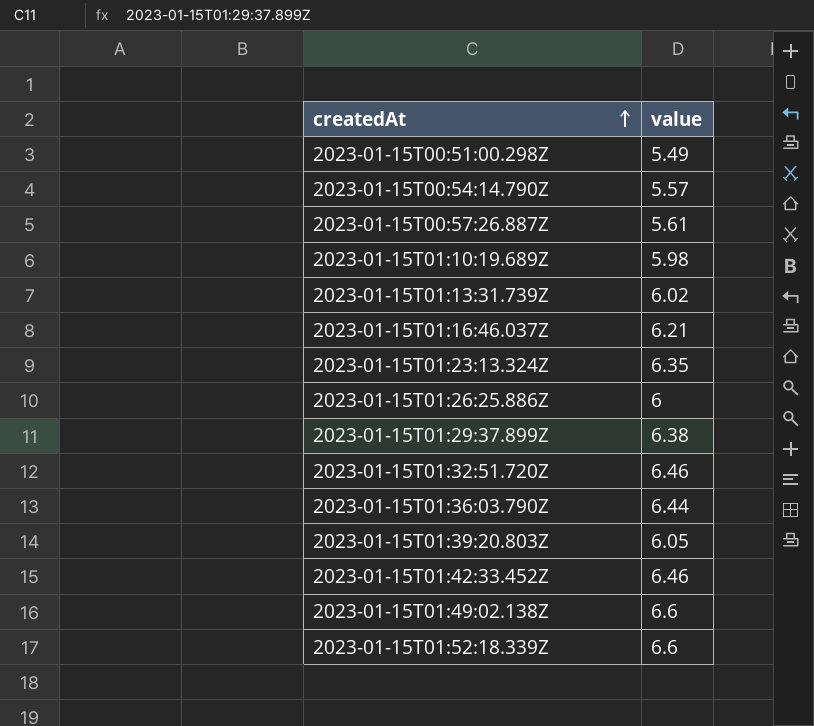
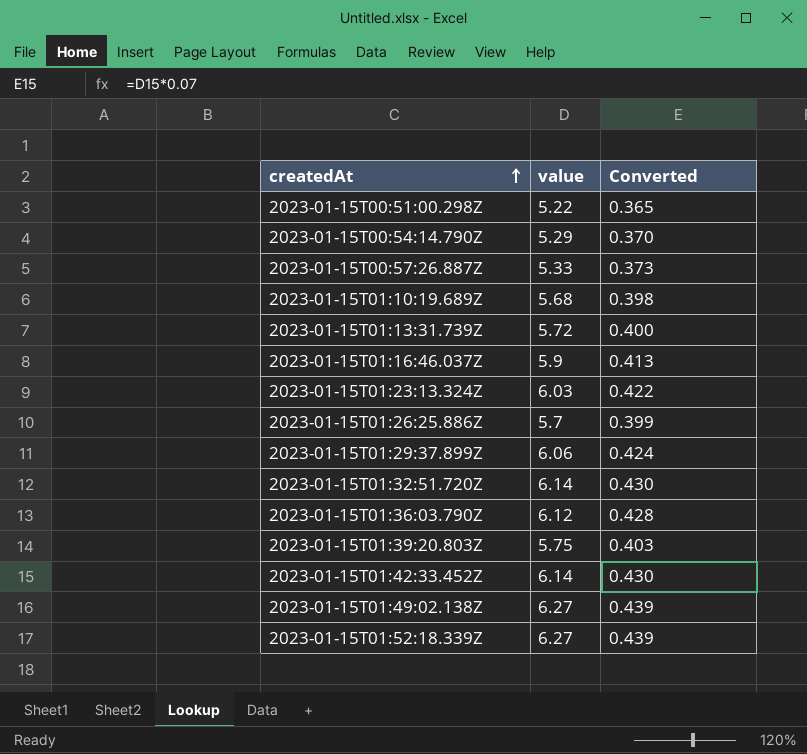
column Converted | formula: none -> [value] * 0.07
2023-01-15T00:51:00.298Z | value: 5.49 -> 5.22
2023-01-15T00:54:14.790Z | value: 5.57 -> 5.29
2023-01-15T00:57:26.887Z | value: 5.61 -> 5.33
2023-01-15T01:10:19.689Z | value: 5.98 -> 5.68
2023-01-15T01:13:31.739Z | value: 6.02 -> 5.72
2023-01-15T01:16:46.037Z | value: 6.21 -> 5.9
2023-01-15T01:23:13.324Z | value: 6.35 -> 6.03
2023-01-15T01:26:25.886Z | value: 6 -> 5.7
2023-01-15T01:29:37.899Z | value: 6.38 -> 6.06
2023-01-15T01:32:51.720Z | value: 6.46 -> 6.14
2023-01-15T01:36:03.790Z | value: 6.44 -> 6.12
2023-01-15T01:39:20.803Z | value: 6.05 -> 5.75
2023-01-15T01:42:33.452Z | value: 6.46 -> 6.14
2023-01-15T01:49:02.138Z | value: 6.6 -> 6.27
2023-01-15T01:52:18.339Z | value: 6.6 -> 6.27

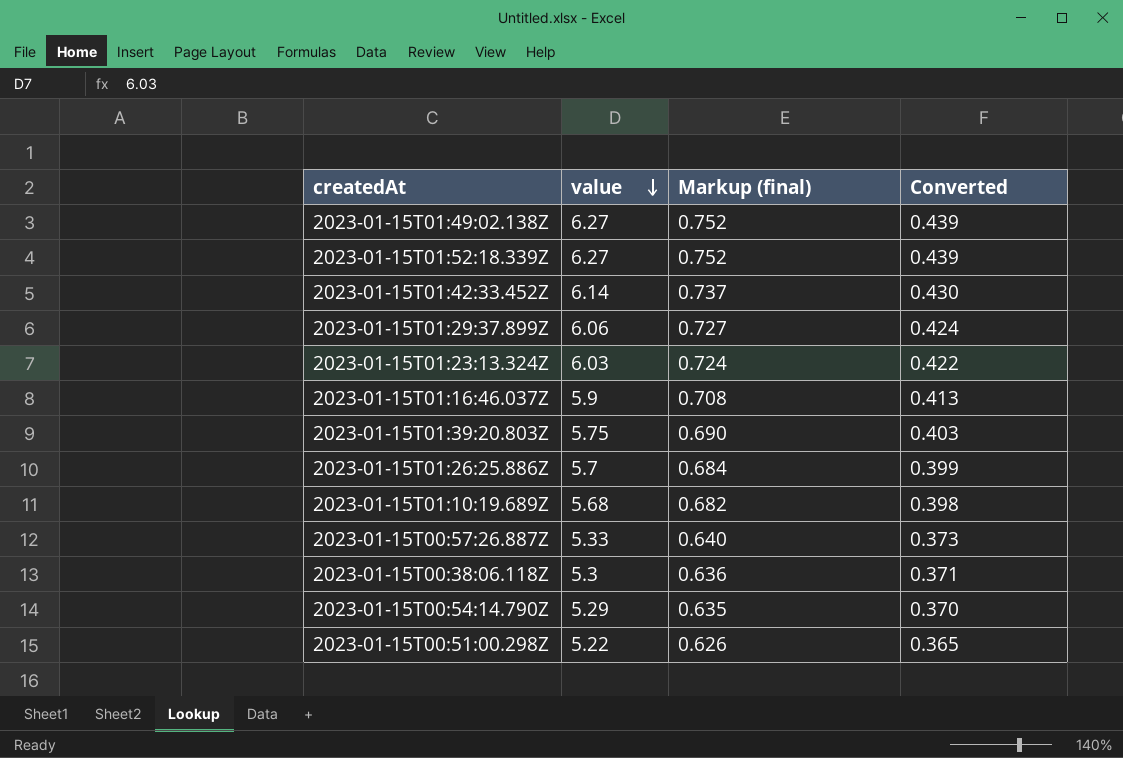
row order: createdAt ascending -> value descending
column Markup (final) | formula: none -> [value] * 0.12
row 2023-01-15T01:13:31.739Z: 5.72 | 0.400 -> none
row 2023-01-15T01:32:51.720Z: 6.14 | 0.430 -> none
row 2023-01-15T01:36:03.790Z: 6.12 | 0.428 -> none
row 2023-01-15T00:38:06.118Z: none -> 5.3 | 0.636 | 0.371

